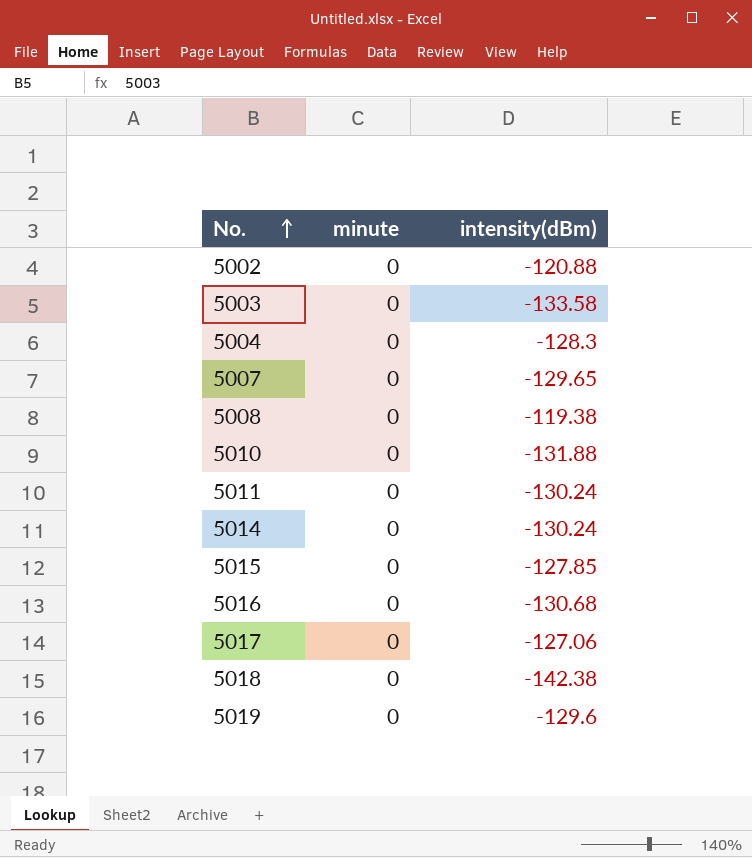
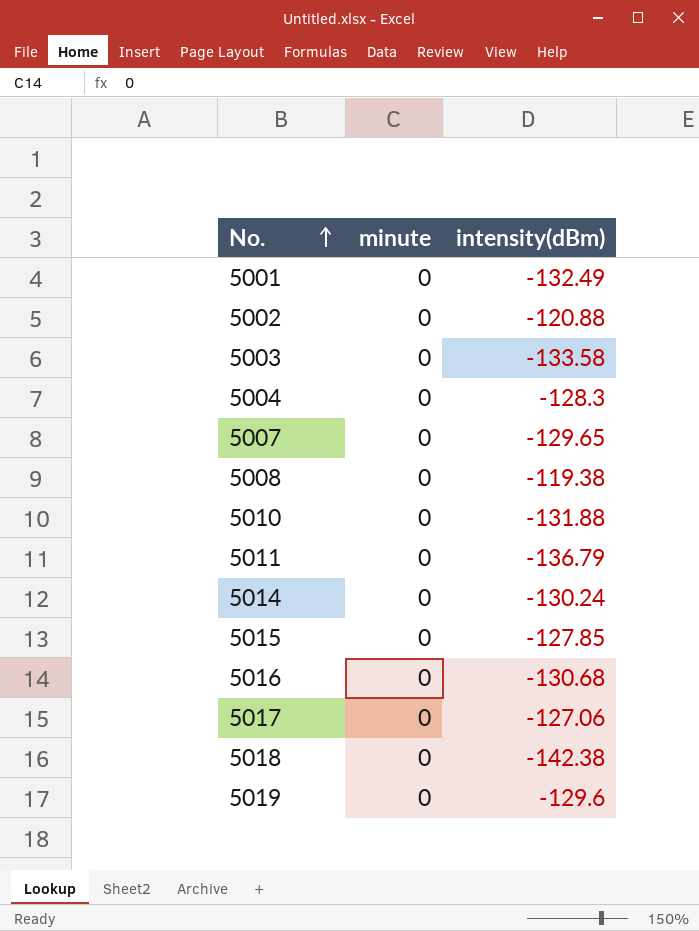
row 5001: none -> 0 | -132.49
5011 | intensity(dBm): -130.24 -> -136.79

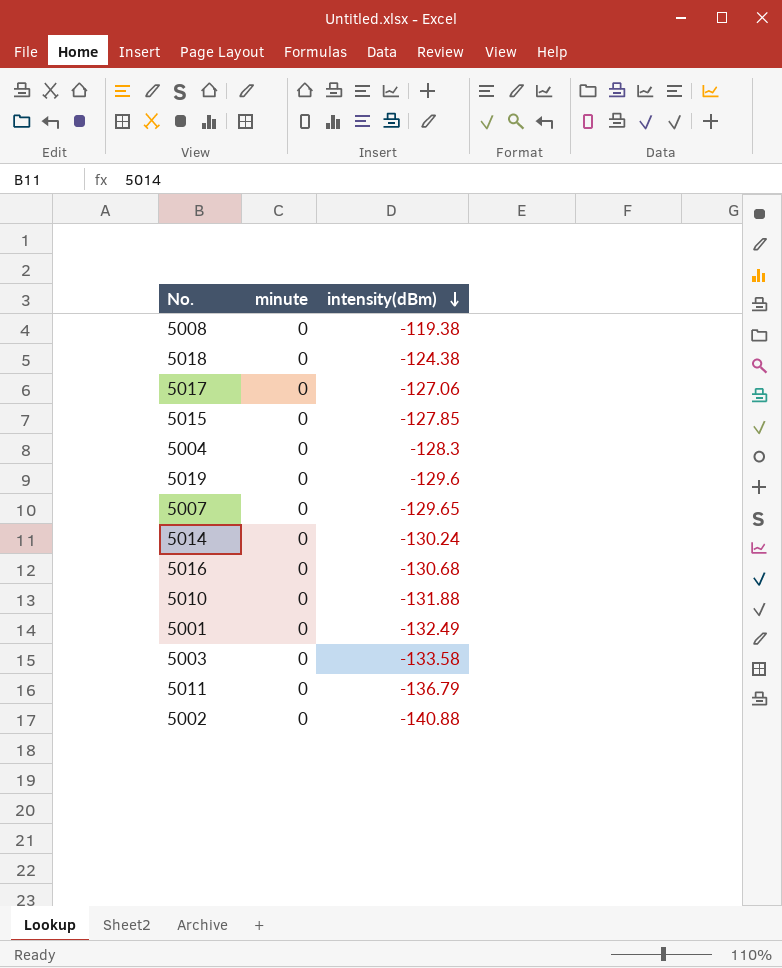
row order: No. ascending -> intensity(dBm) descending
5018 | intensity(dBm): -142.38 -> -124.38
5002 | intensity(dBm): -120.88 -> -140.88

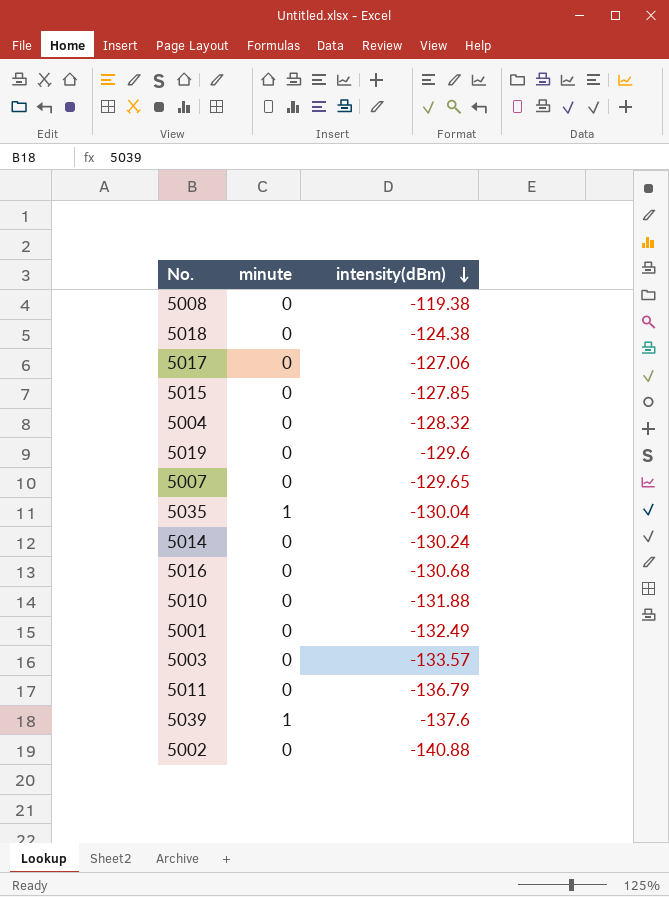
5004 | intensity(dBm): -128.3 -> -128.32
row 5035: none -> 1 | -130.04
5003 | intensity(dBm): -133.58 -> -133.57
row 5039: none -> 1 | -137.6

